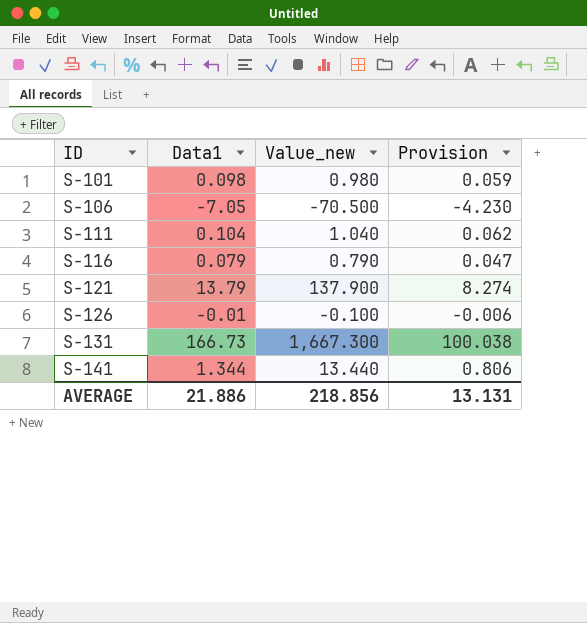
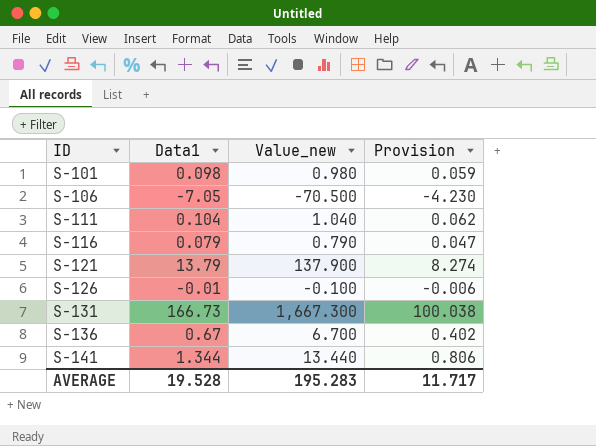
row S-136: none -> 0.67 | 6.700 | 0.402
AVERAGE | Data1: 21.886 -> 19.528
AVERAGE | Value_new: 218.856 -> 195.283
AVERAGE | Provision: 13.131 -> 11.717

